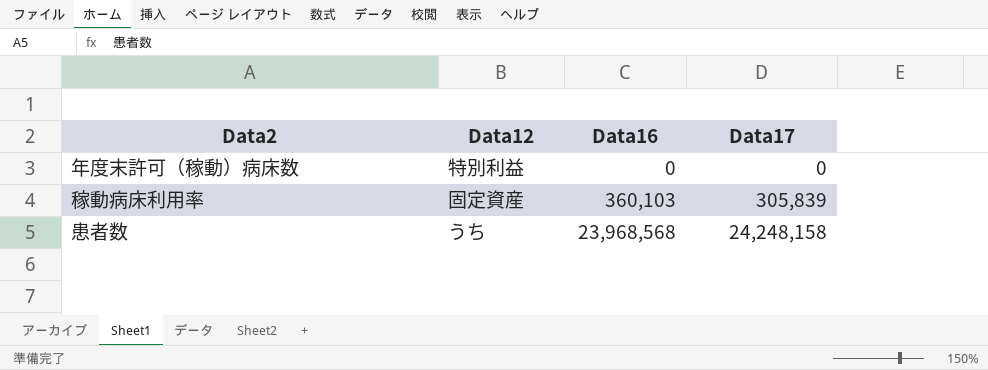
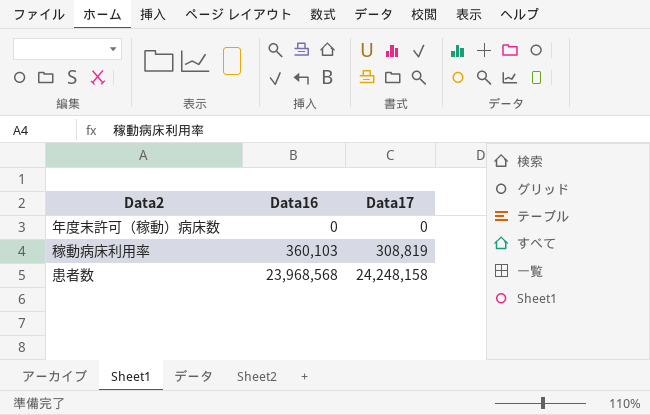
column Data12 | position: 2 -> none
稼動病床利用率 | Data17: 305,839 -> 308,819

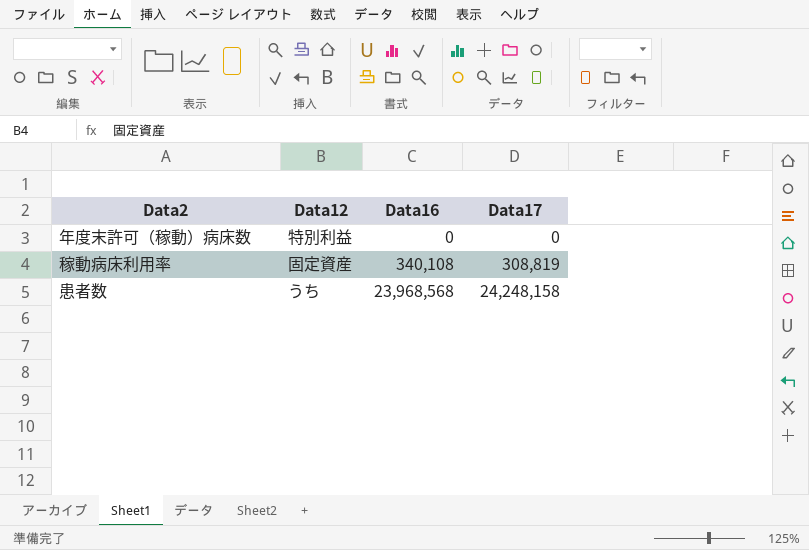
column Data12 | position: none -> 2
稼動病床利用率 | Data16: 360,103 -> 340,108

